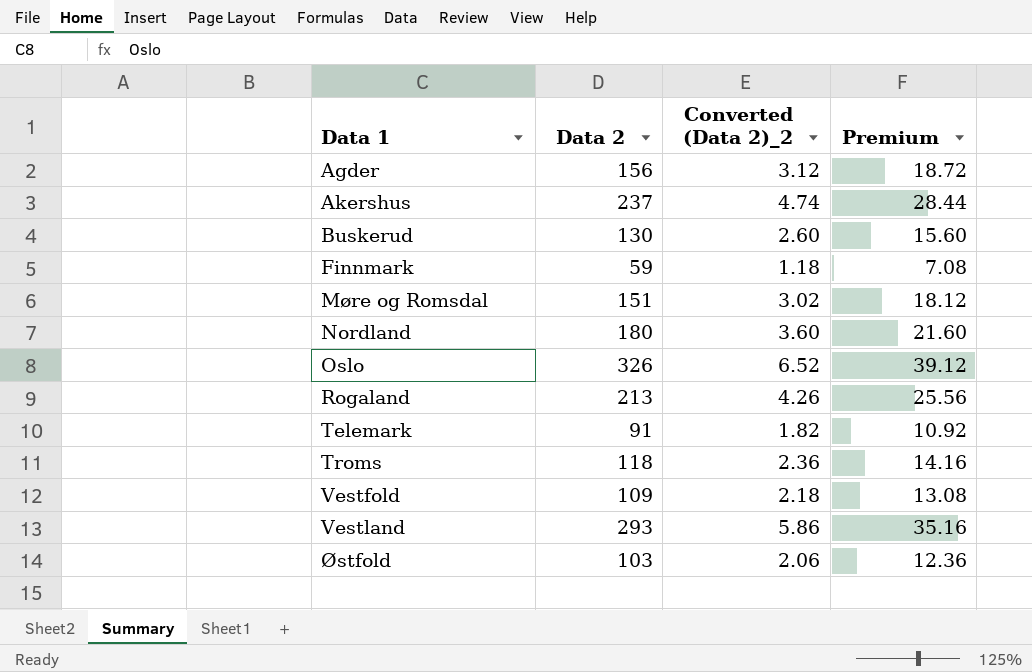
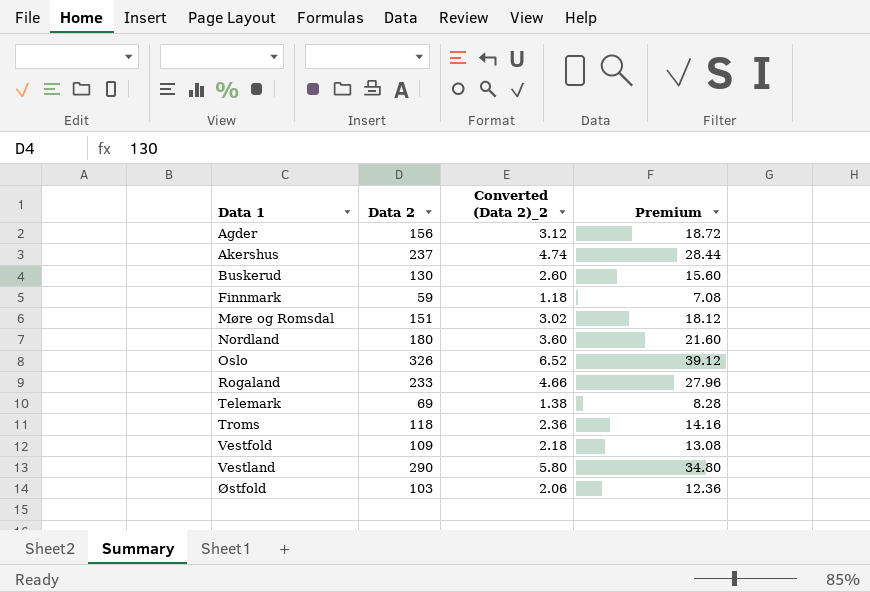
Rogaland | Data 2: 213 -> 233
Rogaland | Converted (Data 2)_2: 4.26 -> 4.66
Rogaland | Premium: 25.56 -> 27.96
Telemark | Data 2: 91 -> 69
Telemark | Converted (Data 2)_2: 1.82 -> 1.38
Telemark | Premium: 10.92 -> 8.28
Vestland | Data 2: 293 -> 290
Vestland | Converted (Data 2)_2: 5.86 -> 5.80
Vestland | Premium: 35.16 -> 34.80

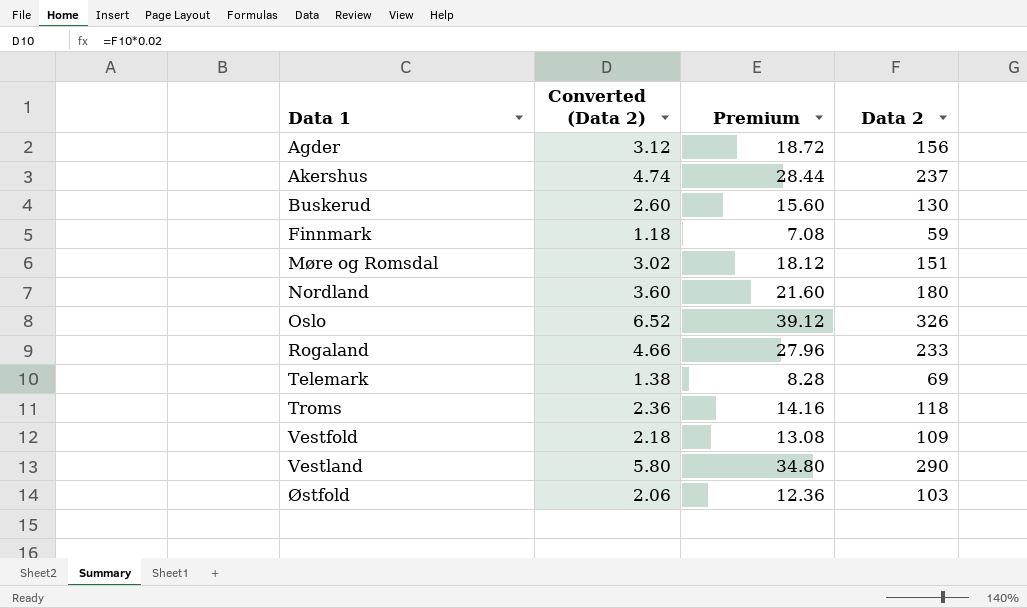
column name: Converted (Data 2)_2 -> Converted (Data 2)
column Data 2 | position: 2 -> 4

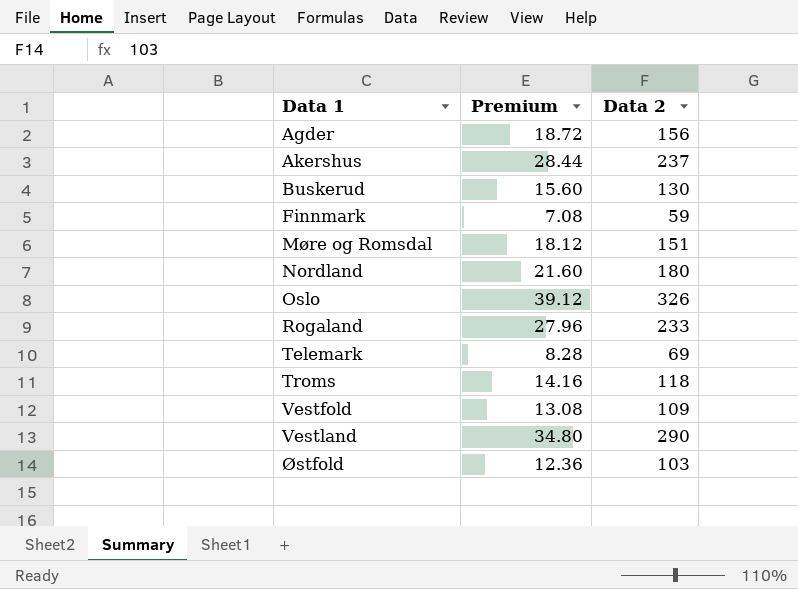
column Converted (Data 2) | formula: [Data 2] * 0.02 -> none

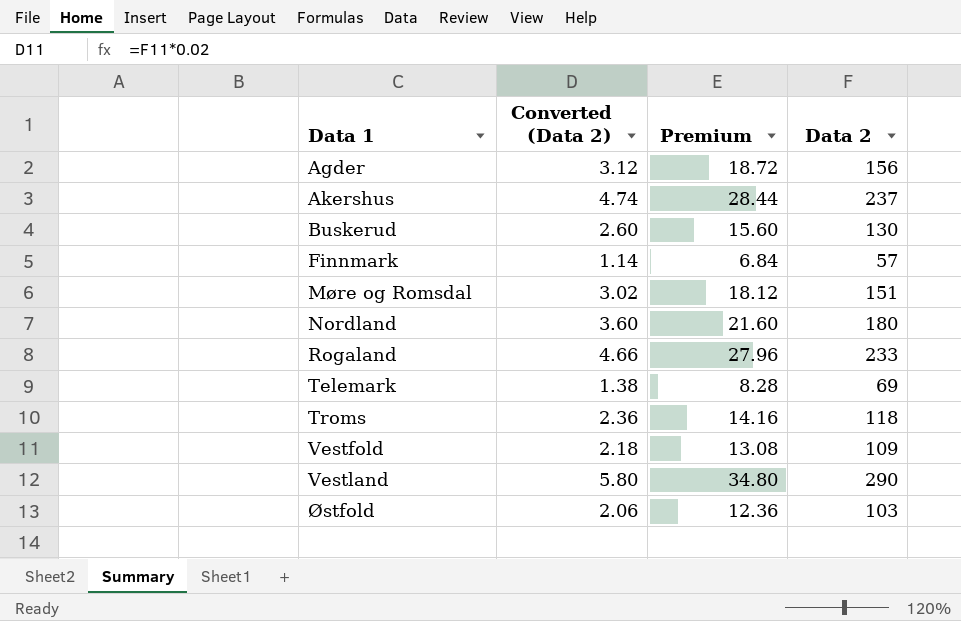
column Converted (Data 2) | formula: none -> [Data 2] * 0.02
row Oslo: 39.12 | 326 -> none
Finnmark | Premium: 7.08 -> 6.84
Finnmark | Data 2: 59 -> 57

